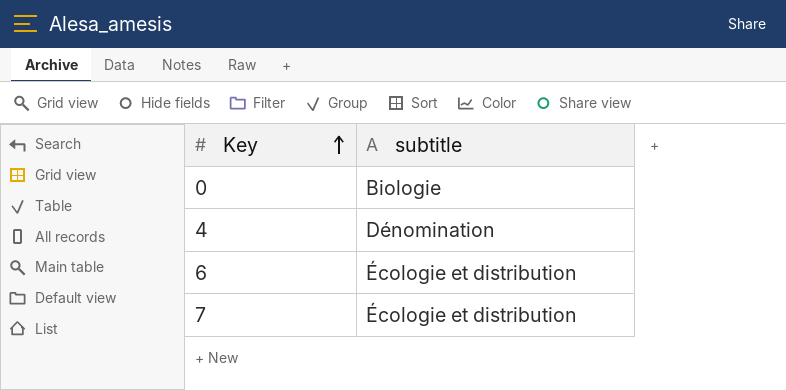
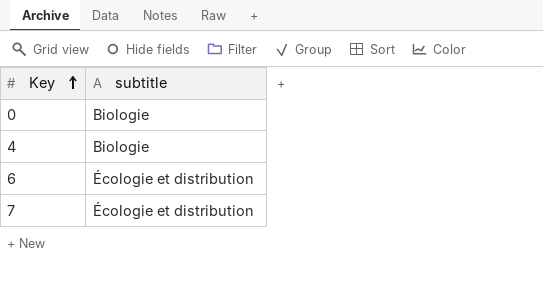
4 | subtitle: Dénomination -> Biologie

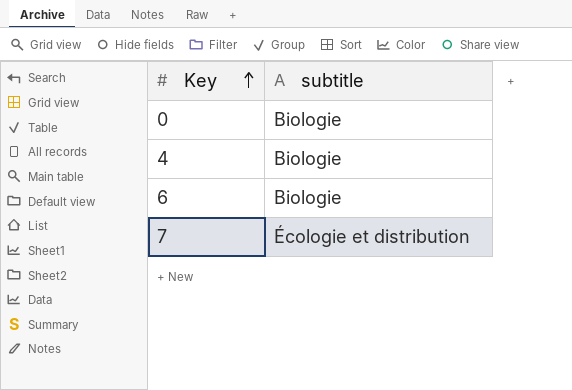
6 | subtitle: Écologie et distribution -> Biologie

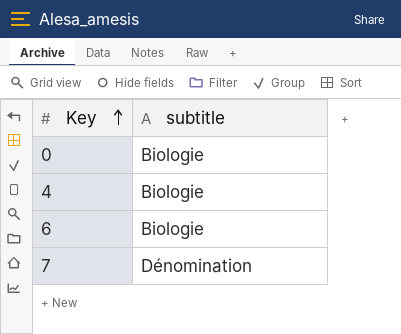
7 | subtitle: Écologie et distribution -> Dénomination

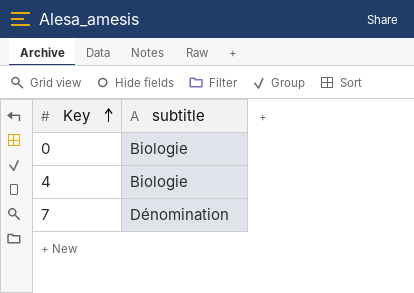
row 6: Biologie -> none

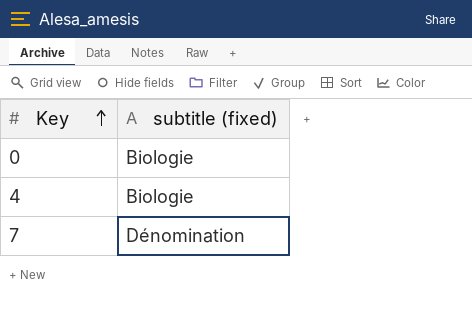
column name: subtitle -> subtitle (fixed)

